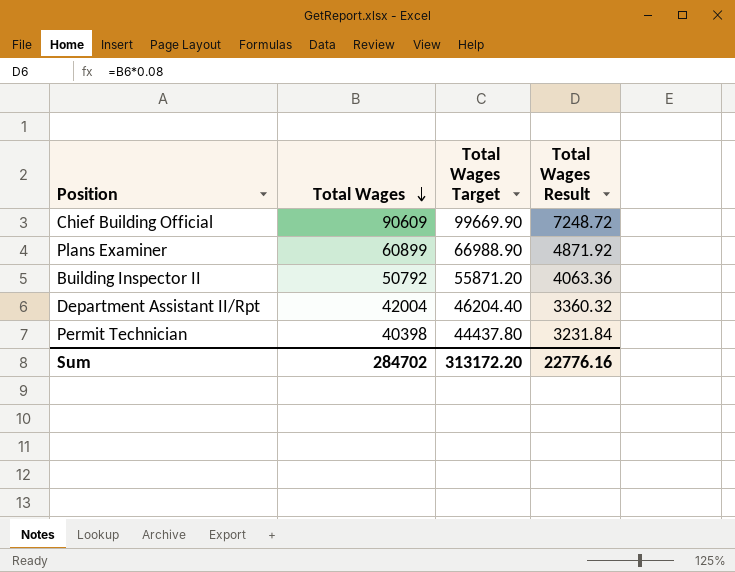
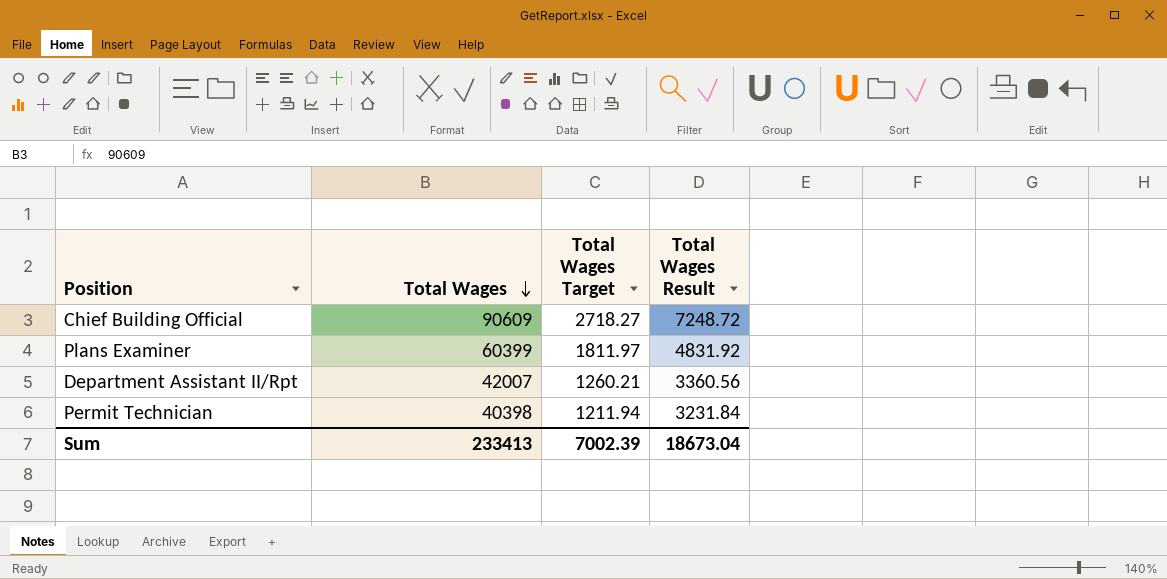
column Total Wages Target | formula: [Total Wages] * 1.1 -> [Total Wages] * 0.03
row Building Inspector II: 50792 | 55871.20 | 4063.36 -> none
Plans Examiner | Total Wages: 60899 -> 60399
Plans Examiner | Total Wages Result: 4871.92 -> 4831.92
Department Assistant II/Rpt | Total Wages: 42004 -> 42007
Department Assistant II/Rpt | Total Wages Result: 3360.32 -> 3360.56
Sum | Total Wages: 284702 -> 233413
Sum | Total Wages Target: 313172.20 -> 7002.39
Sum | Total Wages Result: 22776.16 -> 18673.04

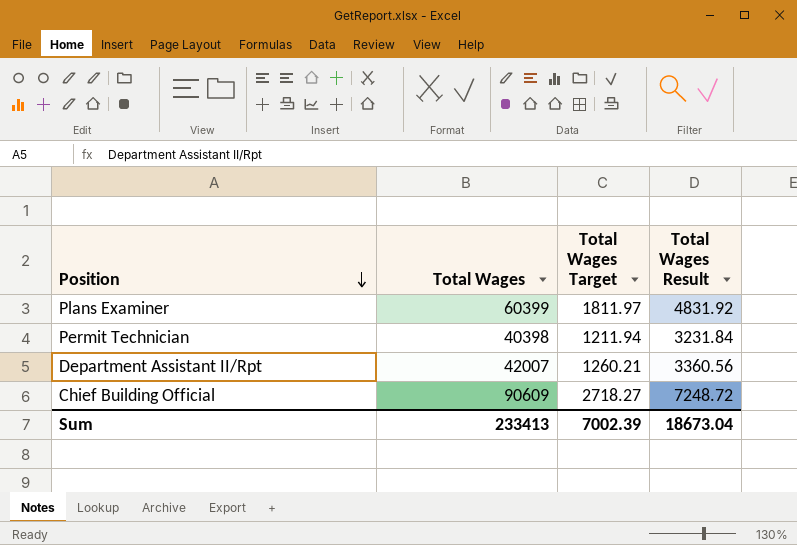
row order: Total Wages descending -> Position descending

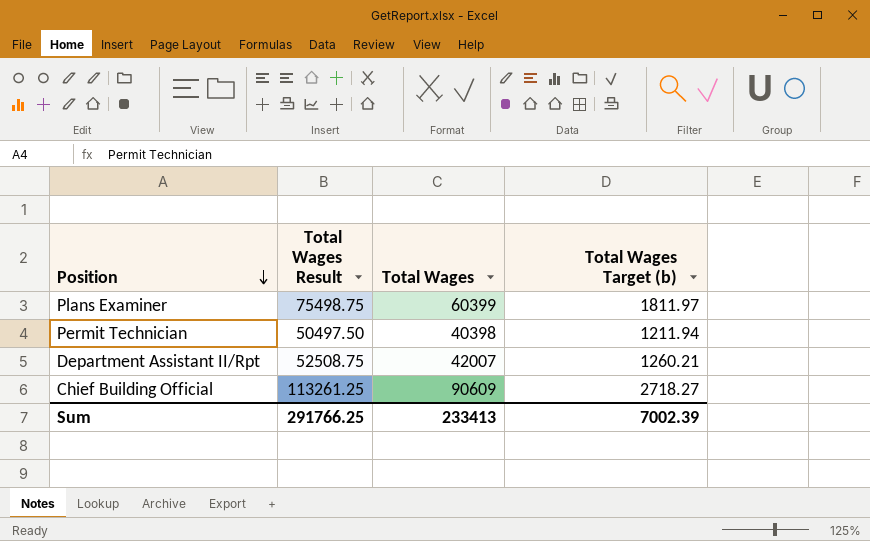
column Total Wages Result | formula: [Total Wages] * 0.08 -> [Total Wages] * 1.25
column Total Wages Result | position: 4 -> 2
column name: Total Wages Target -> Total Wages Target (b)
Sum | Total Wages Result: 18673.04 -> 291766.25

